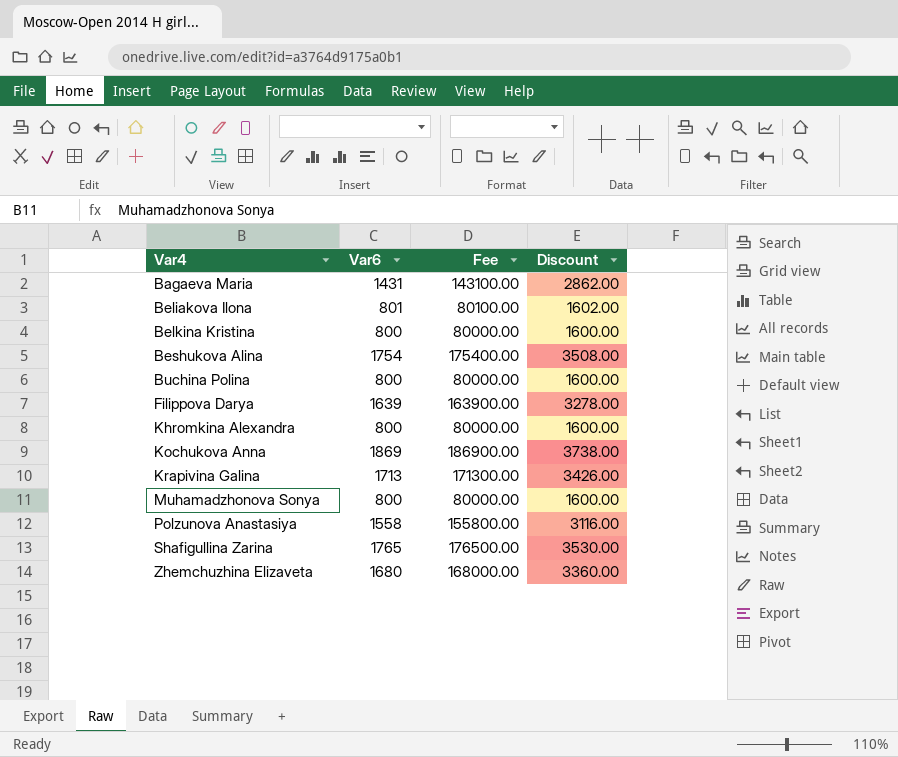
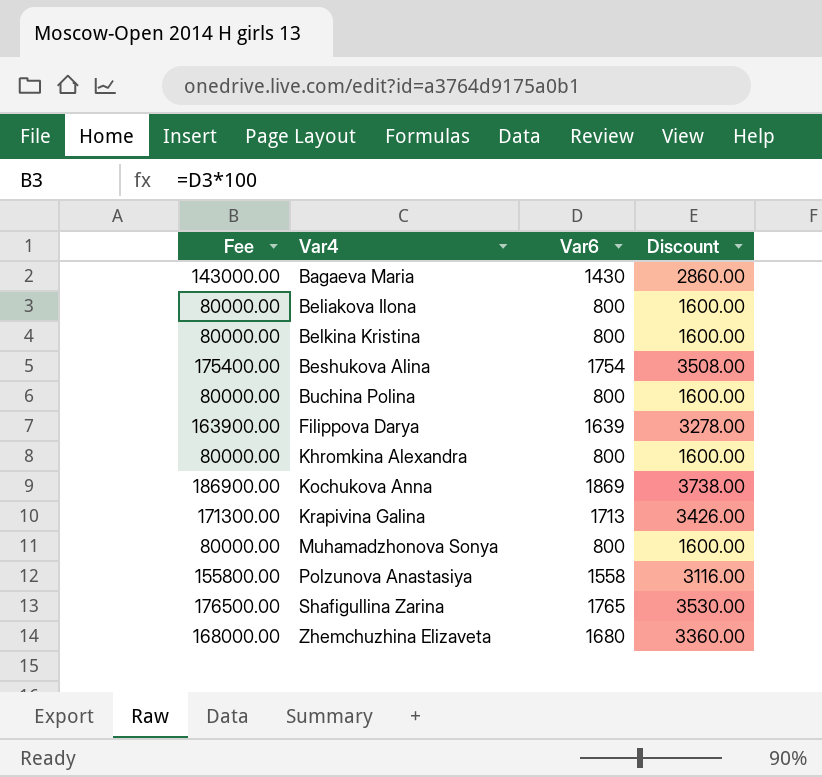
column Fee | position: 3 -> 1
Bagaeva Maria | Fee: 143100.00 -> 143000.00
Bagaeva Maria | Var6: 1431 -> 1430
Bagaeva Maria | Discount: 2862.00 -> 2860.00
Beliakova Ilona | Fee: 80100.00 -> 80000.00
Beliakova Ilona | Var6: 801 -> 800
Beliakova Ilona | Discount: 1602.00 -> 1600.00

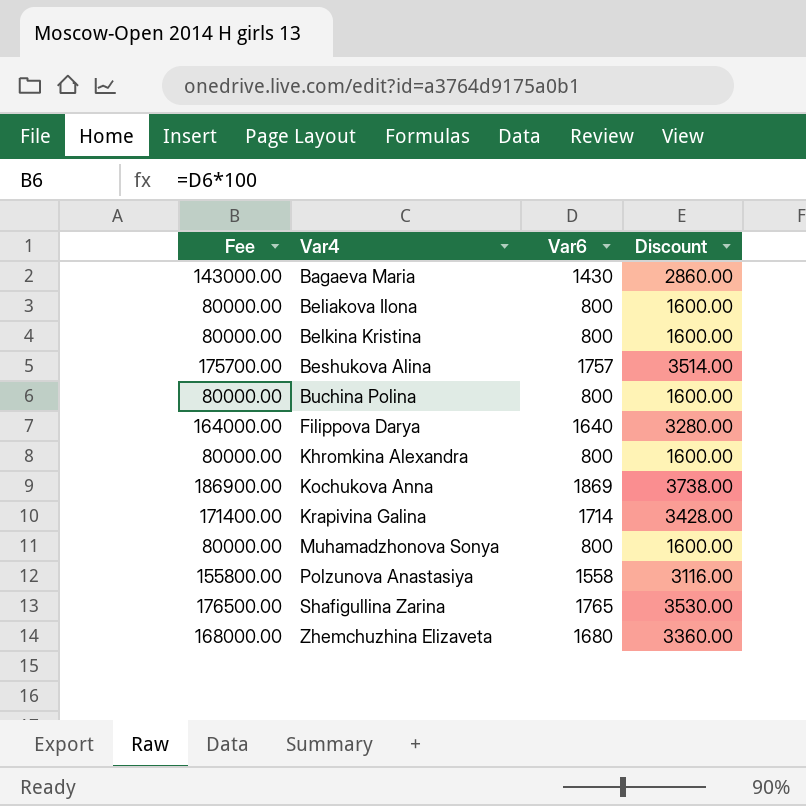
Beshukova Alina | Fee: 175400.00 -> 175700.00
Beshukova Alina | Var6: 1754 -> 1757
Beshukova Alina | Discount: 3508.00 -> 3514.00
Filippova Darya | Fee: 163900.00 -> 164000.00
Filippova Darya | Var6: 1639 -> 1640
Filippova Darya | Discount: 3278.00 -> 3280.00
Krapivina Galina | Fee: 171300.00 -> 171400.00
Krapivina Galina | Var6: 1713 -> 1714
Krapivina Galina | Discount: 3426.00 -> 3428.00

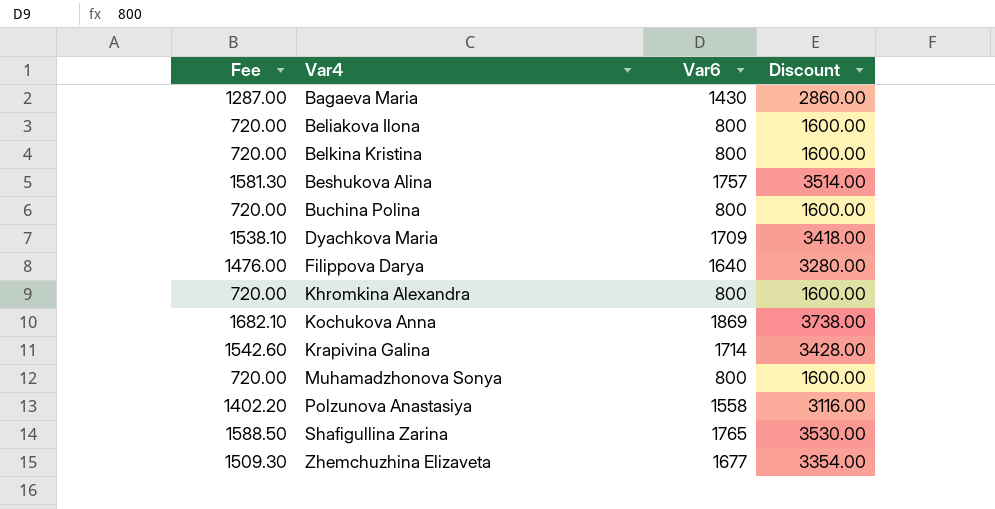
column Fee | formula: [Var6] * 100 -> [Var6] * 0.9
row Dyachkova Maria: none -> 1538.10 | 1709 | 3418.00
Zhemchuzhina Elizaveta | Var6: 1680 -> 1677
Zhemchuzhina Elizaveta | Discount: 3360.00 -> 3354.00

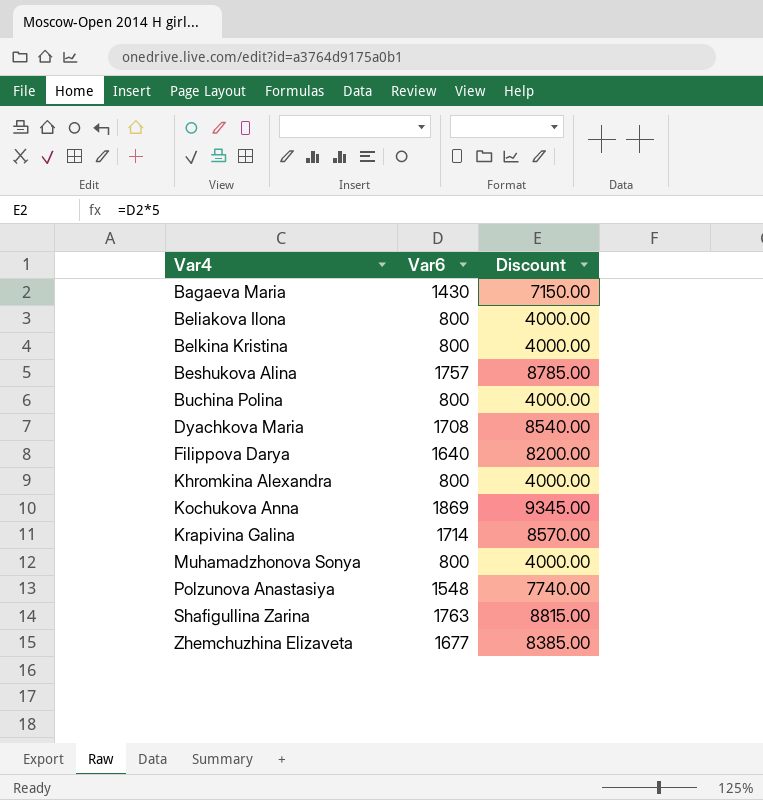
column Fee | formula: [Var6] * 0.9 -> none
column Discount | formula: [Var6] * 2 -> [Var6] * 5
Dyachkova Maria | Var6: 1709 -> 1708
Polzunova Anastasiya | Var6: 1558 -> 1548
Shafigullina Zarina | Var6: 1765 -> 1763

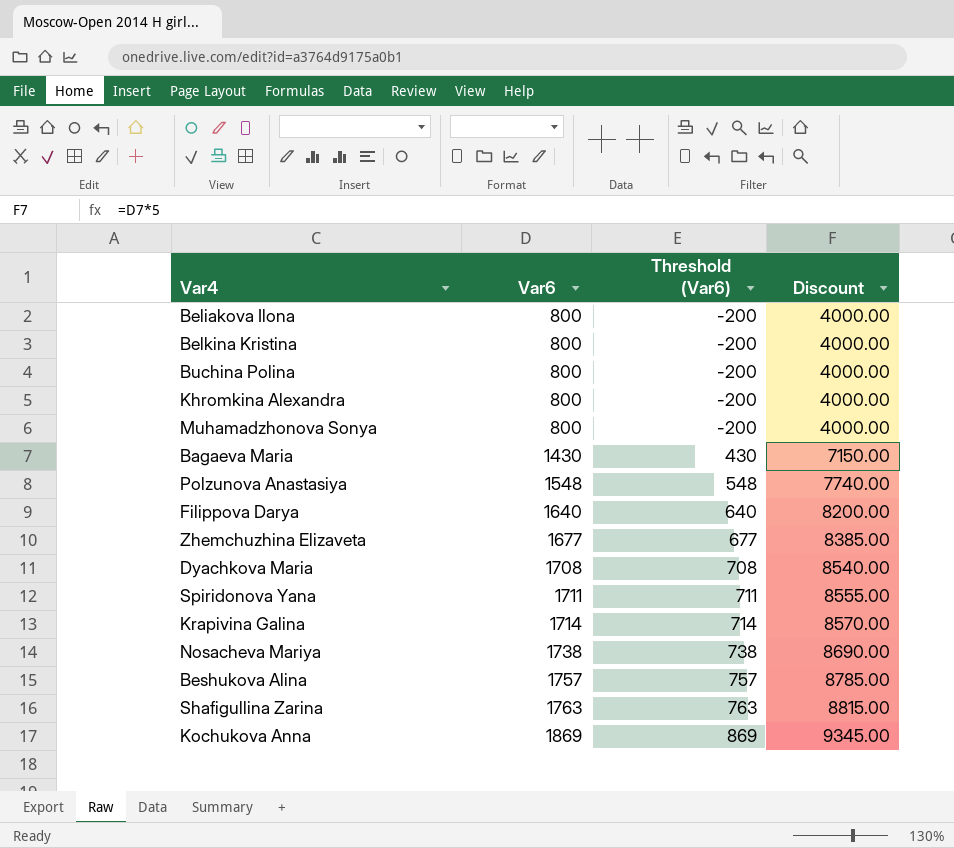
row order: Var4 ascending -> Var6 ascending
column Threshold (Var6) | formula: none -> [Var6] - 1000
row Spiridonova Yana: none -> 1711 | 711 | 8555.00
row Nosacheva Mariya: none -> 1738 | 738 | 8690.00

